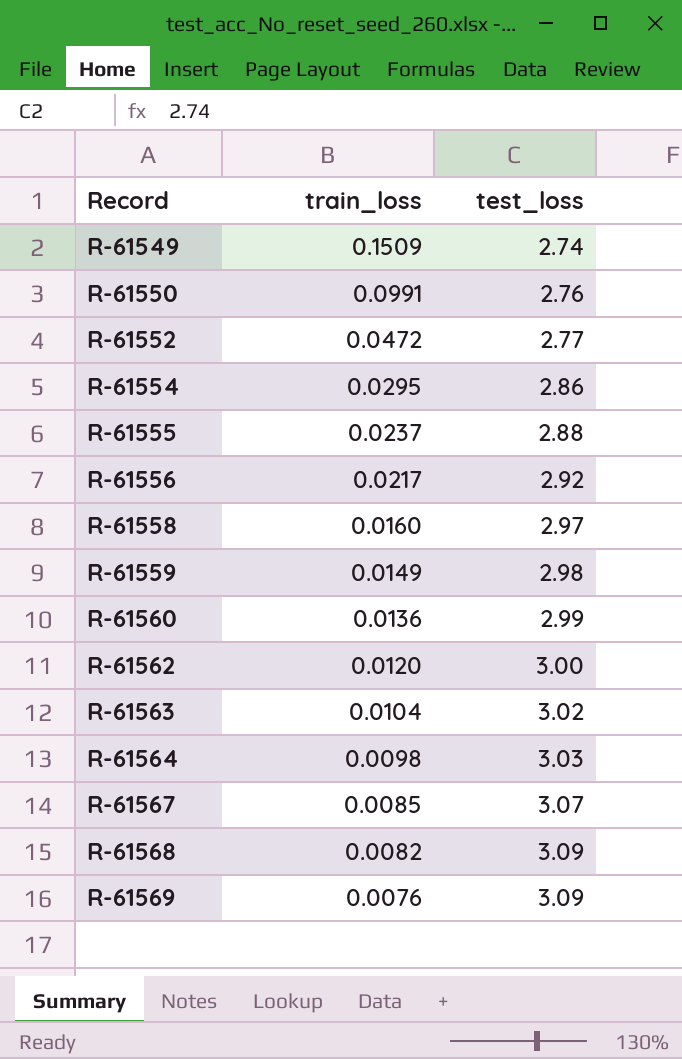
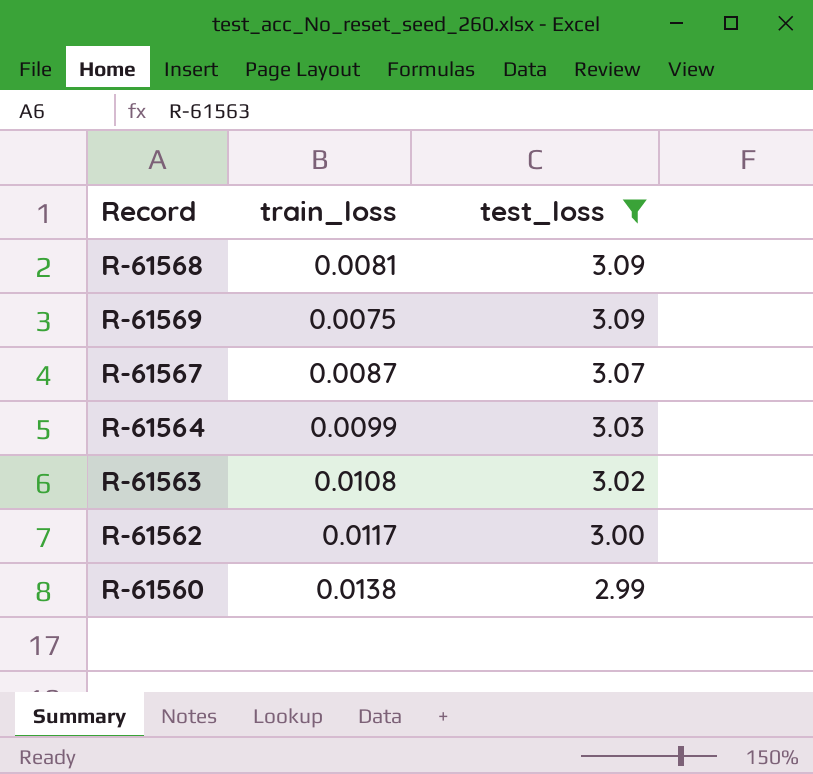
filter: none -> test_loss >= 2.99
row order: Record ascending -> test_loss descending
R-61568 | train_loss: 0.0082 -> 0.0081
R-61569 | train_loss: 0.0076 -> 0.0075
R-61567 | train_loss: 0.0085 -> 0.0087
R-61564 | train_loss: 0.0098 -> 0.0099
R-61563 | train_loss: 0.0104 -> 0.0108
R-61562 | train_loss: 0.0120 -> 0.0117
R-61560 | train_loss: 0.0136 -> 0.0138

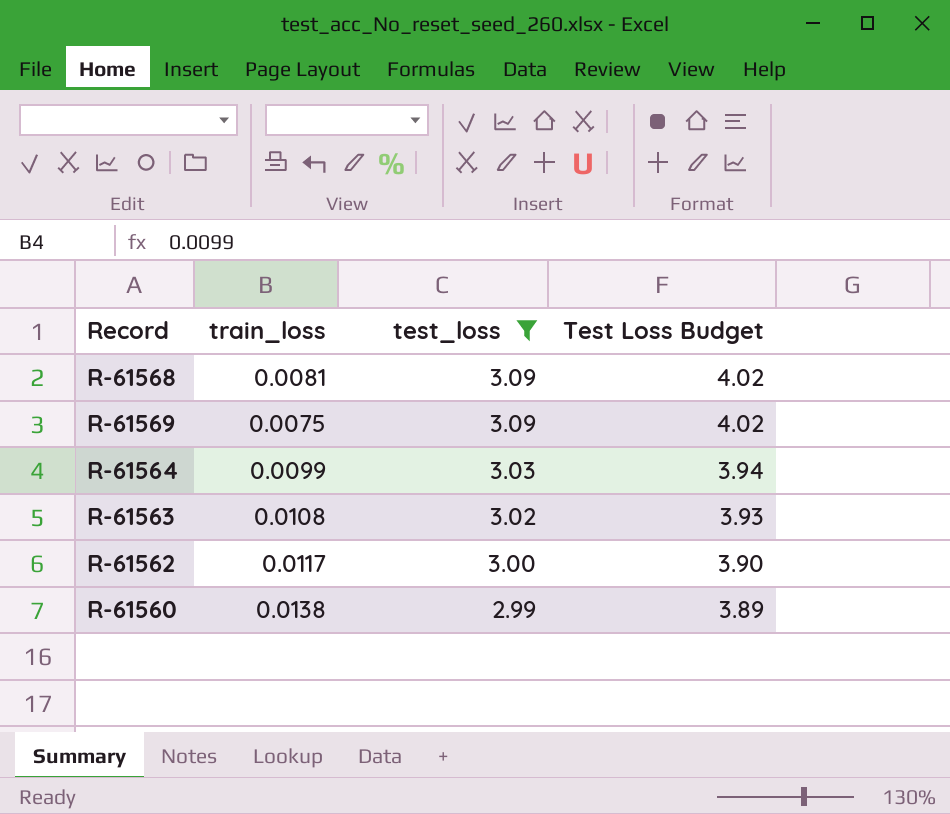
column Test Loss Budget | formula: none -> [test_loss] * 1.3
row R-61567: 0.0087 | 3.07 -> none

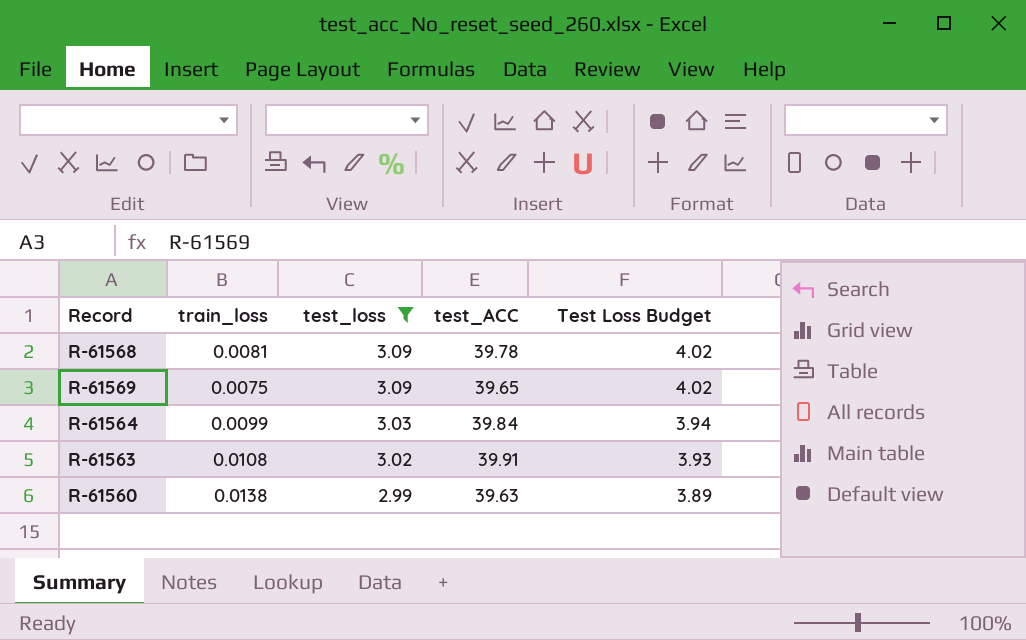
column test_ACC | position: none -> 4
row R-61562: 0.0117 | 3.00 | 3.90 -> none

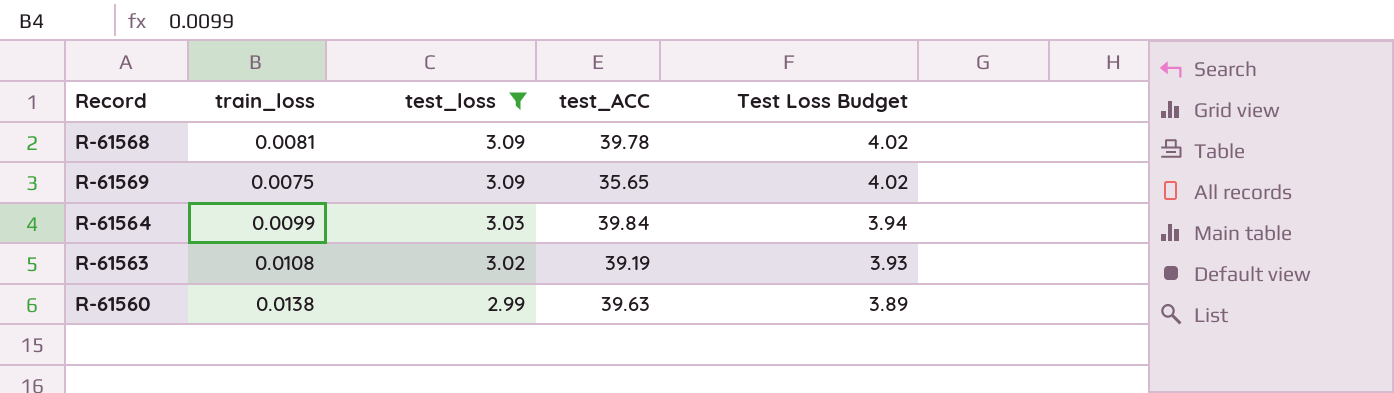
R-61569 | test_ACC: 39.65 -> 35.65
R-61563 | test_ACC: 39.91 -> 39.19

